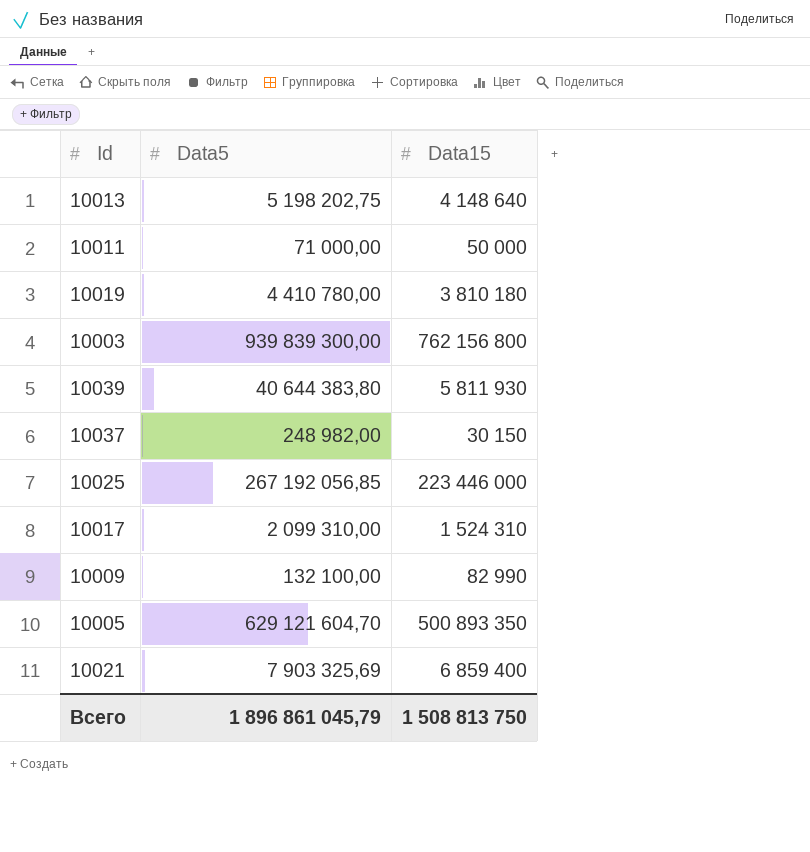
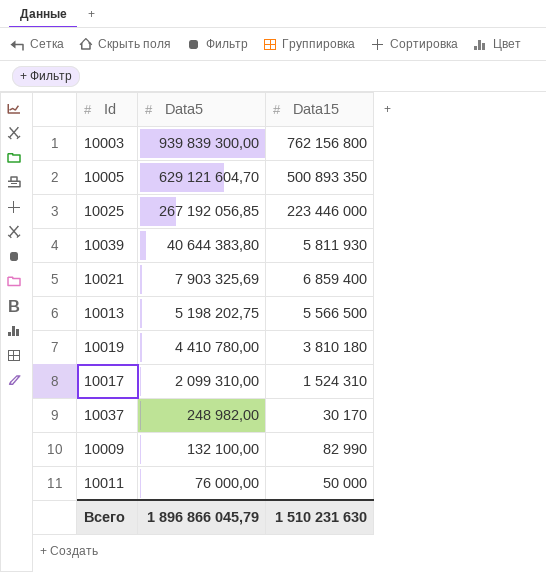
row order: none -> Data5 descending
10013 | Data15: 4 148 640 -> 5 566 500
10037 | Data15: 30 150 -> 30 170
10011 | Data5: 71 000,00 -> 76 000,00
Всего | Data5: 1 896 861 045,79 -> 1 896 866 045,79
Всего | Data15: 1 508 813 750 -> 1 510 231 630

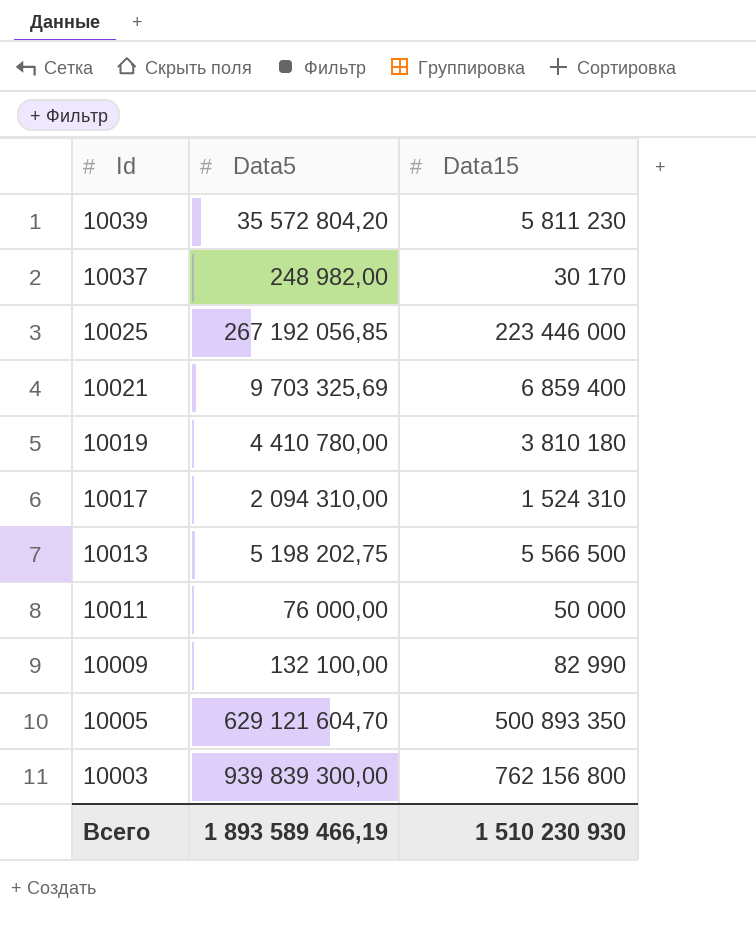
row order: Data5 descending -> Id descending
10039 | Data5: 40 644 383,80 -> 35 572 804,20
10039 | Data15: 5 811 930 -> 5 811 230
10021 | Data5: 7 903 325,69 -> 9 703 325,69
10017 | Data5: 2 099 310,00 -> 2 094 310,00
Всего | Data5: 1 896 866 045,79 -> 1 893 589 466,19
Всего | Data15: 1 510 231 630 -> 1 510 230 930

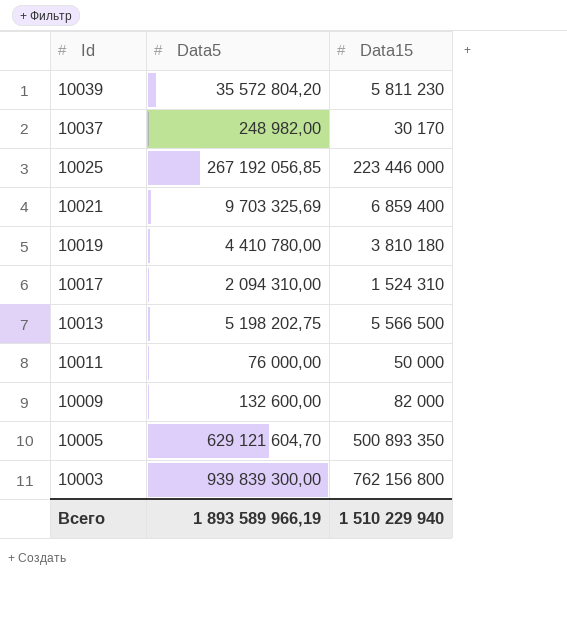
10009 | Data5: 132 100,00 -> 132 600,00
10009 | Data15: 82 990 -> 82 000
Всего | Data5: 1 893 589 466,19 -> 1 893 589 966,19
Всего | Data15: 1 510 230 930 -> 1 510 229 940

